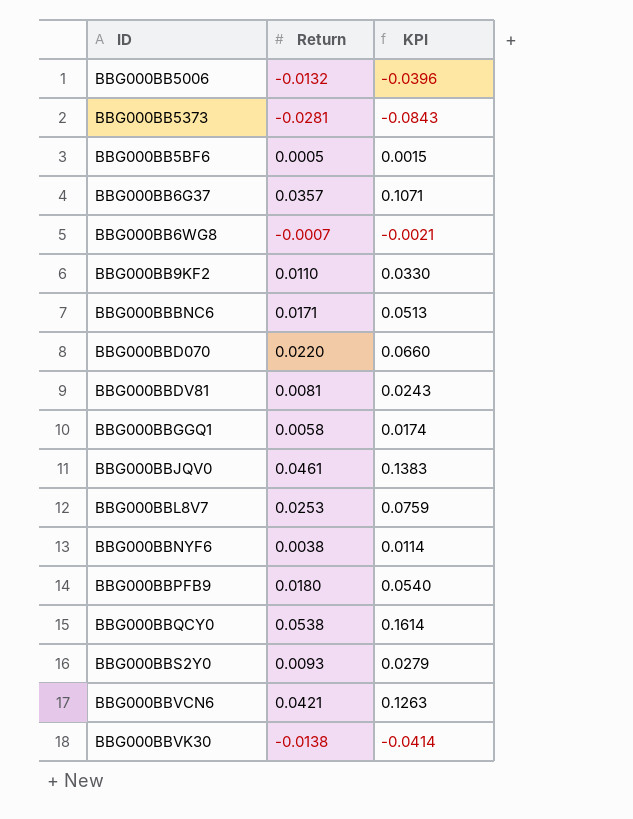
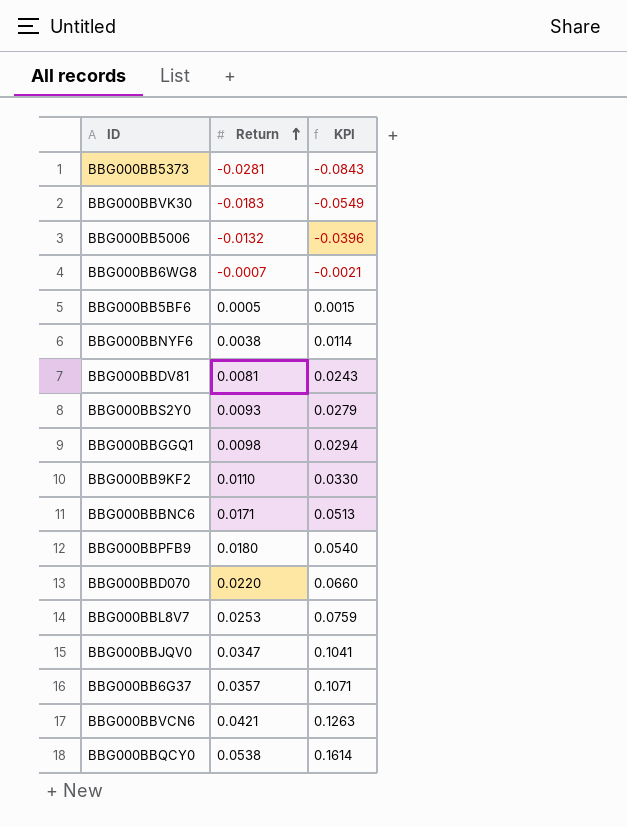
row order: none -> Return ascending
BBG000BBVK30 | Return: -0.0138 -> -0.0183
BBG000BBVK30 | KPI: -0.0414 -> -0.0549
BBG000BBGGQ1 | Return: 0.0058 -> 0.0098
BBG000BBGGQ1 | KPI: 0.0174 -> 0.0294
BBG000BBJQV0 | Return: 0.0461 -> 0.0347
BBG000BBJQV0 | KPI: 0.1383 -> 0.1041

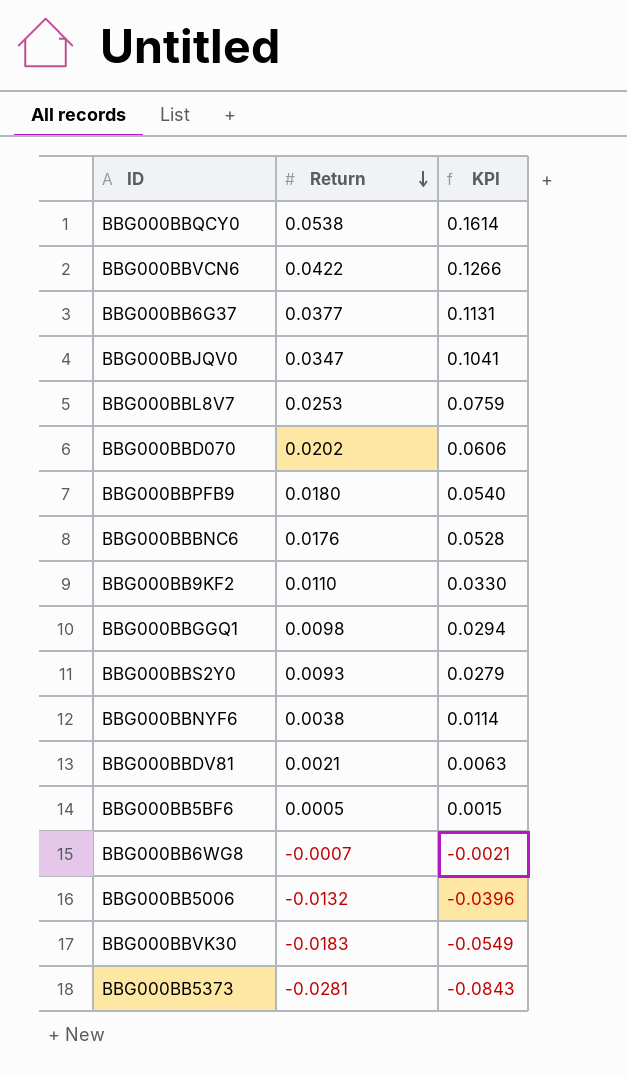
row order: Return ascending -> Return descending
BBG000BBVCN6 | Return: 0.0421 -> 0.0422
BBG000BBVCN6 | KPI: 0.1263 -> 0.1266
BBG000BB6G37 | Return: 0.0357 -> 0.0377
BBG000BB6G37 | KPI: 0.1071 -> 0.1131
BBG000BBD070 | Return: 0.0220 -> 0.0202
BBG000BBD070 | KPI: 0.0660 -> 0.0606
BBG000BBBNC6 | Return: 0.0171 -> 0.0176
BBG000BBBNC6 | KPI: 0.0513 -> 0.0528
BBG000BBDV81 | Return: 0.0081 -> 0.0021
BBG000BBDV81 | KPI: 0.0243 -> 0.0063

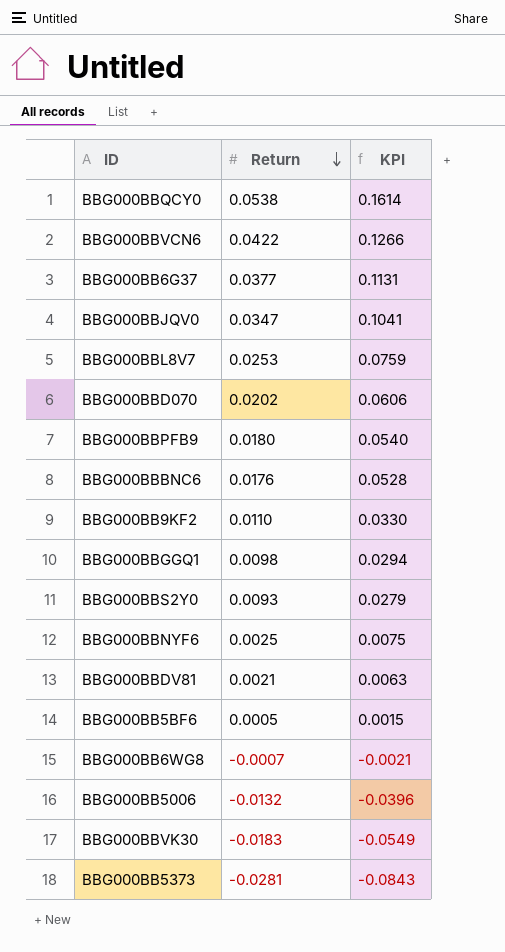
BBG000BBNYF6 | Return: 0.0038 -> 0.0025
BBG000BBNYF6 | KPI: 0.0114 -> 0.0075

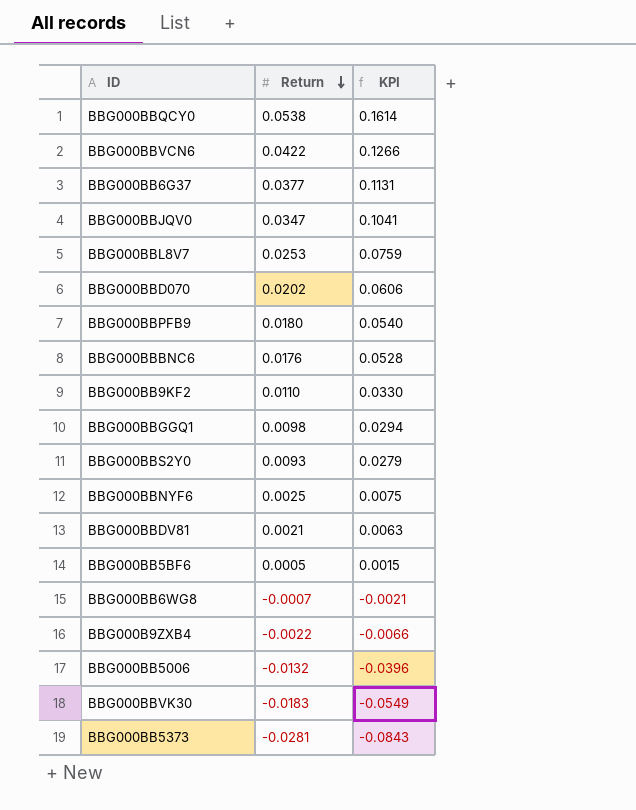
row BBG000B9ZXB4: none -> -0.0022 | -0.0066

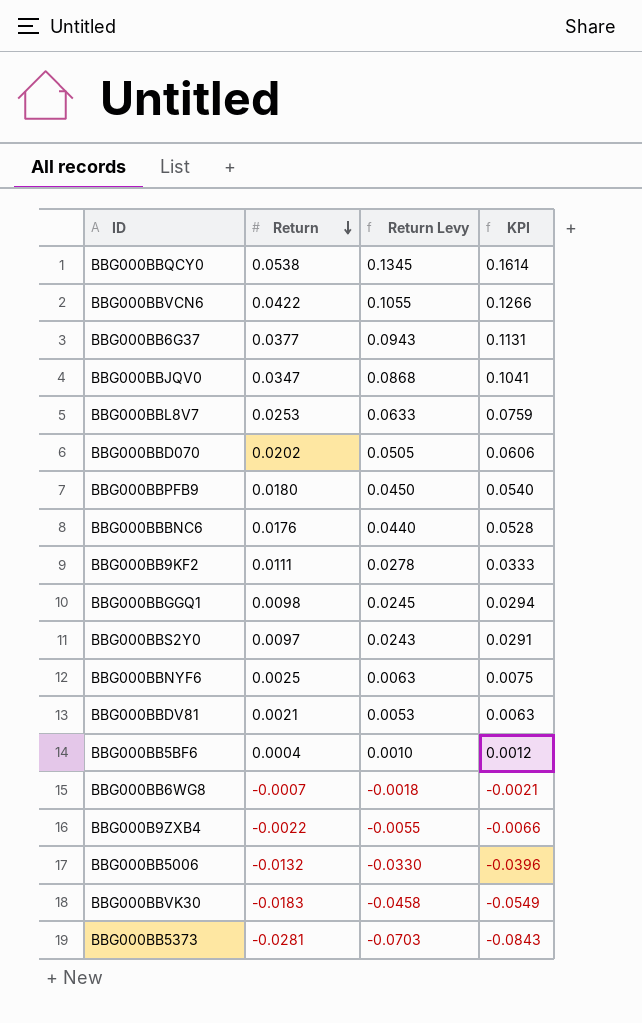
column Return Levy | formula: none -> [Return] * 2.5
BBG000BB9KF2 | Return: 0.0110 -> 0.0111
BBG000BB9KF2 | KPI: 0.0330 -> 0.0333
BBG000BBS2Y0 | Return: 0.0093 -> 0.0097
BBG000BBS2Y0 | KPI: 0.0279 -> 0.0291
BBG000BB5BF6 | Return: 0.0005 -> 0.0004
BBG000BB5BF6 | KPI: 0.0015 -> 0.0012

